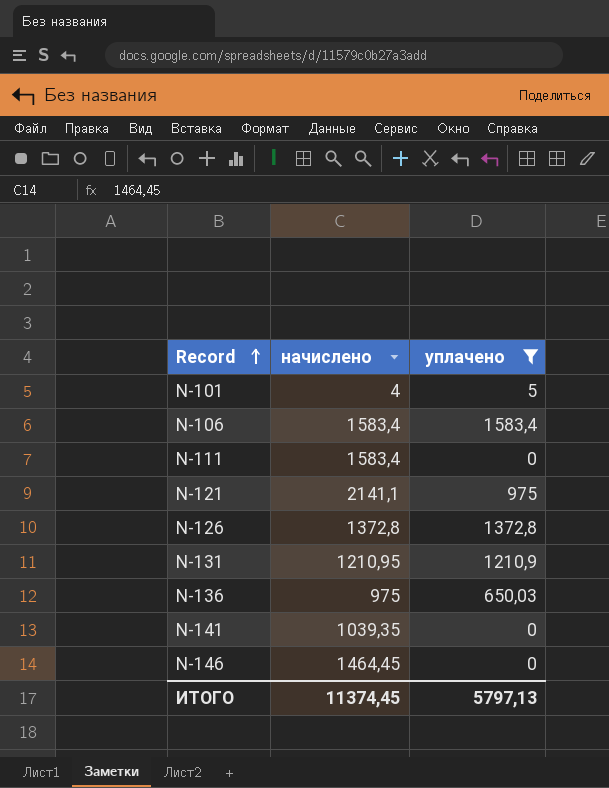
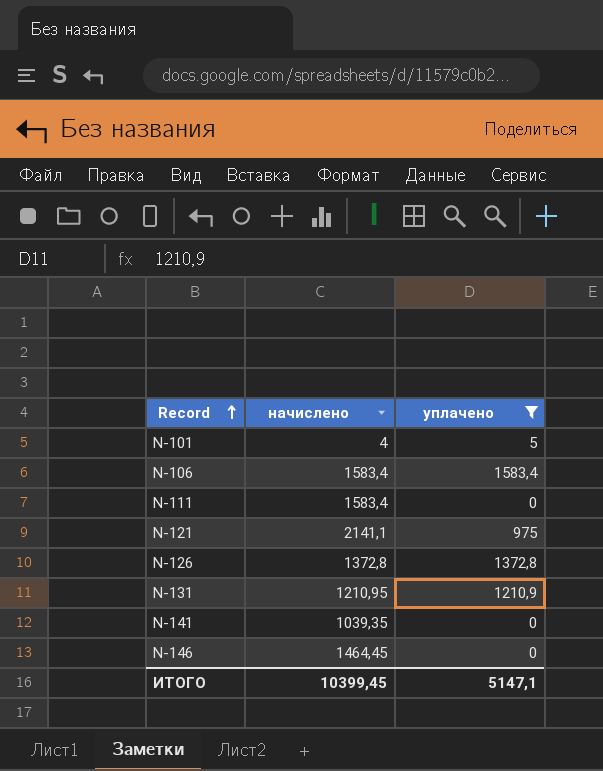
row N-136: 975 | 650,03 -> none
ИТОГО | начислено: 11374,45 -> 10399,45
ИТОГО | уплачено: 5797,13 -> 5147,1

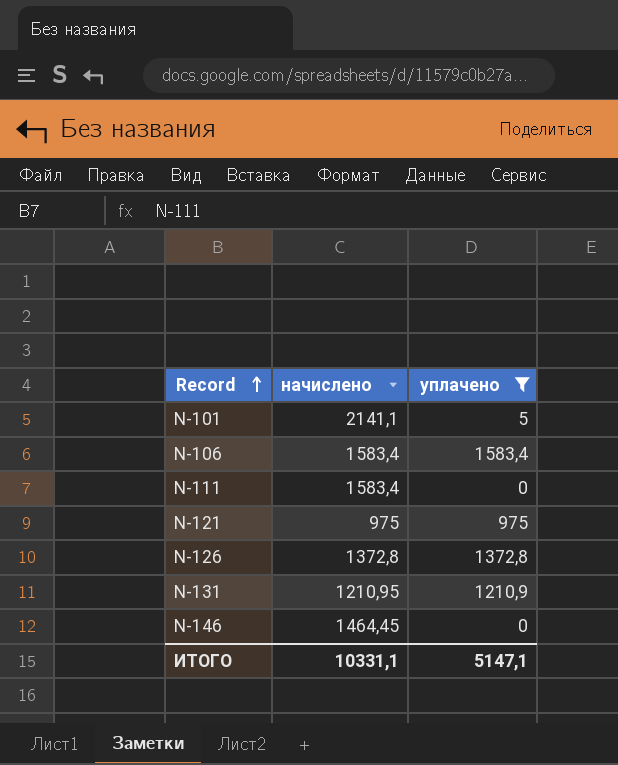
row N-141: 1039,35 | 0 -> none
N-101 | начислено: 4 -> 2141,1
N-121 | начислено: 2141,1 -> 975
ИТОГО | начислено: 10399,45 -> 10331,1

